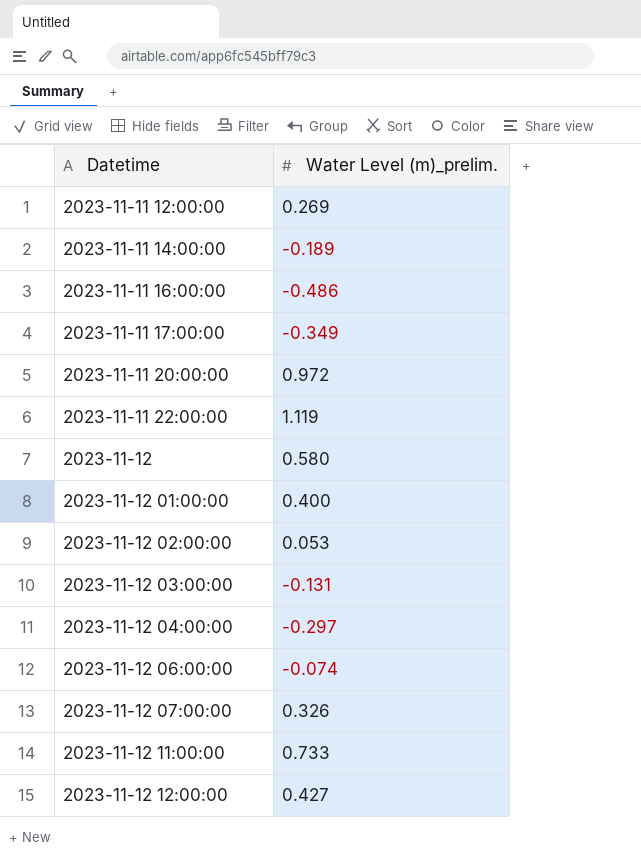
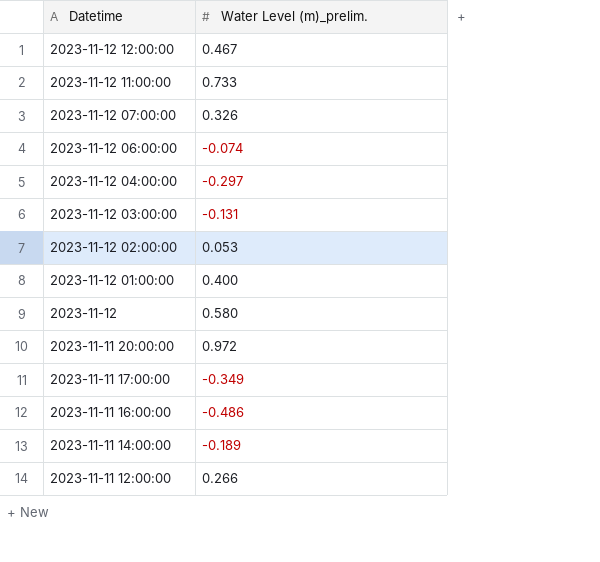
row order: Datetime ascending -> Datetime descending
row 2023-11-11 22:00:00: 1.119 -> none
2023-11-12 12:00:00 | Water Level (m)_prelim.: 0.427 -> 0.467
2023-11-11 12:00:00 | Water Level (m)_prelim.: 0.269 -> 0.266

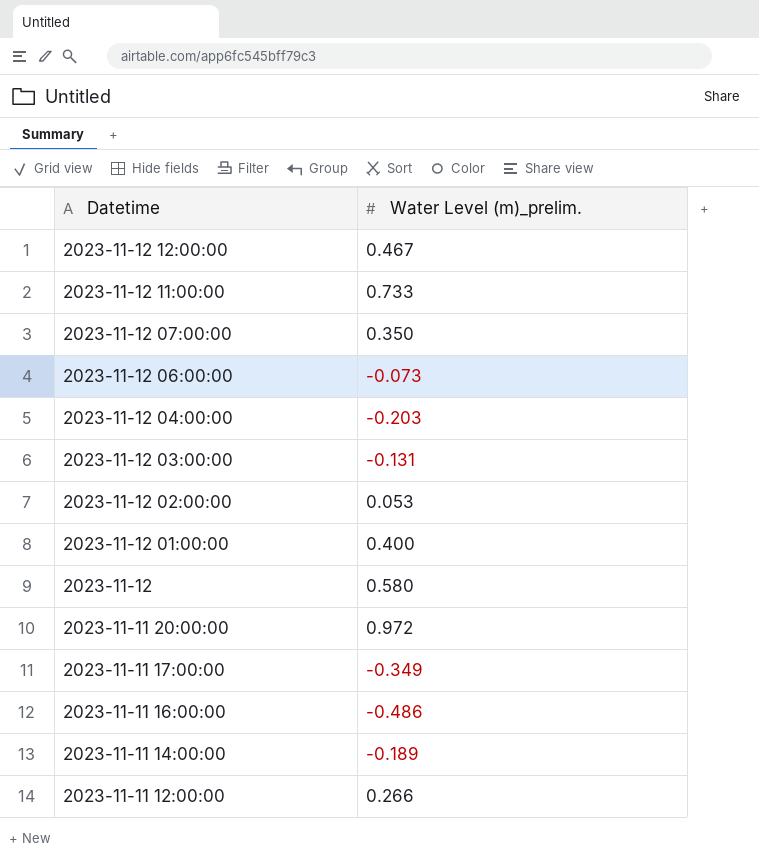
2023-11-12 07:00:00 | Water Level (m)_prelim.: 0.326 -> 0.350
2023-11-12 06:00:00 | Water Level (m)_prelim.: -0.074 -> -0.073
2023-11-12 04:00:00 | Water Level (m)_prelim.: -0.297 -> -0.203

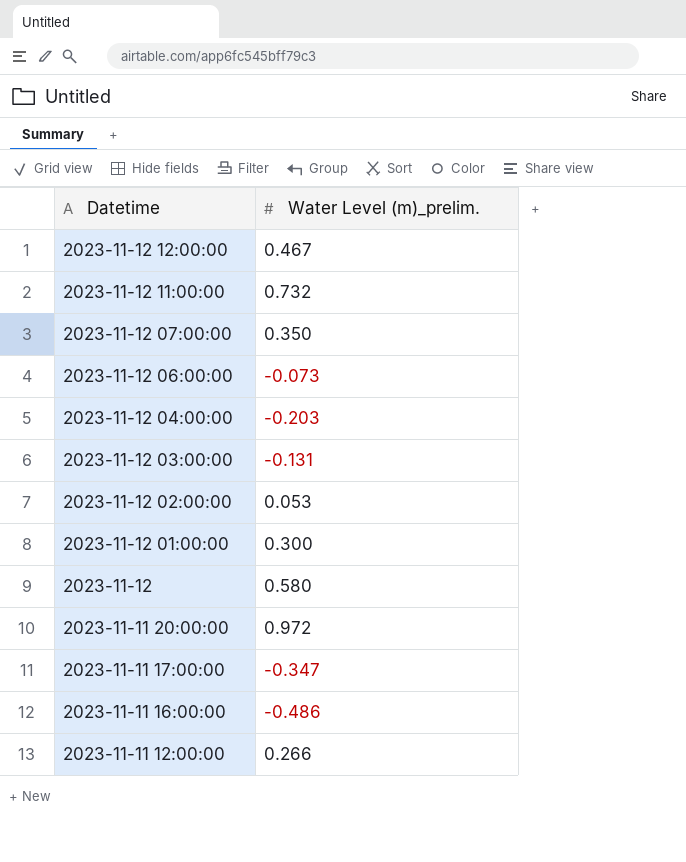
row 2023-11-11 14:00:00: -0.189 -> none
2023-11-12 11:00:00 | Water Level (m)_prelim.: 0.733 -> 0.732
2023-11-12 01:00:00 | Water Level (m)_prelim.: 0.400 -> 0.300
2023-11-11 17:00:00 | Water Level (m)_prelim.: -0.349 -> -0.347

